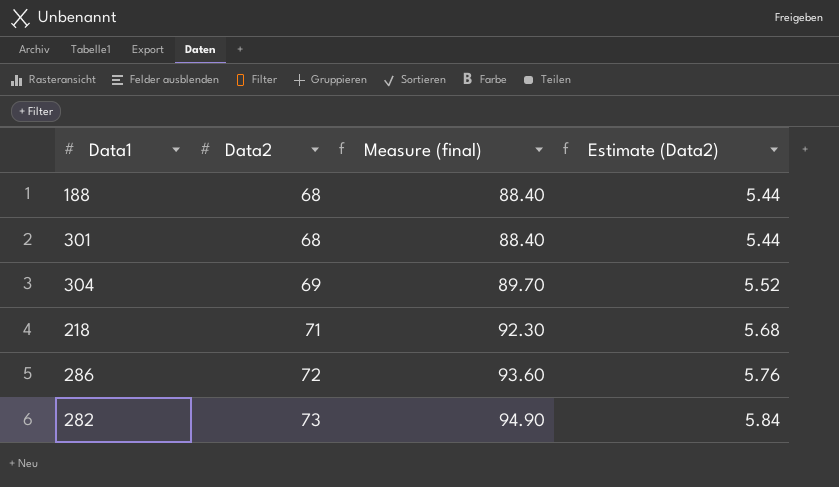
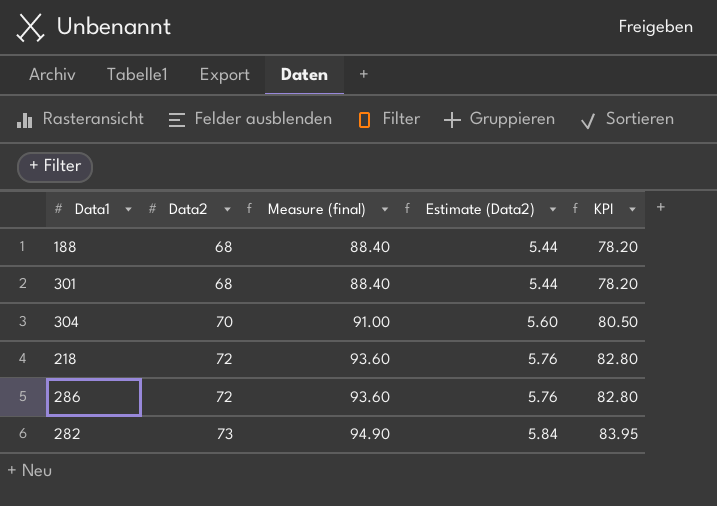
column KPI | formula: none -> [Data2] * 1.15
304 | Data2: 69 -> 70
304 | Measure (final): 89.70 -> 91.00
304 | Estimate (Data2): 5.52 -> 5.60
218 | Data2: 71 -> 72
218 | Measure (final): 92.30 -> 93.60
218 | Estimate (Data2): 5.68 -> 5.76

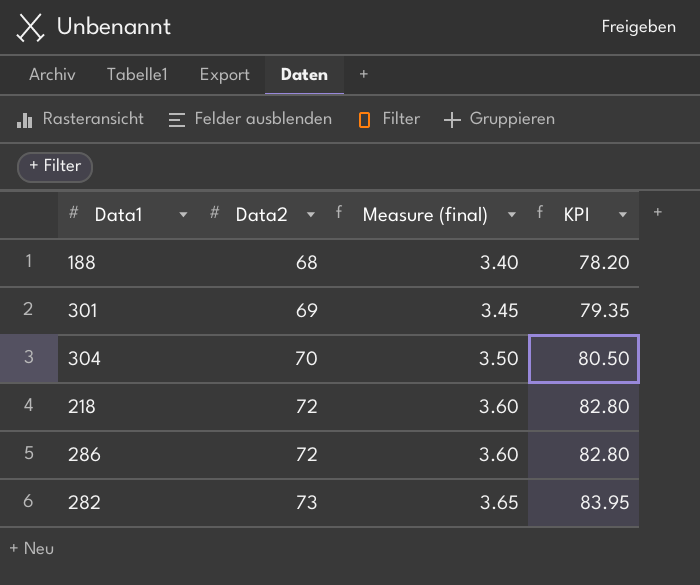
column Estimate (Data2) | formula: [Data2] * 0.08 -> none
column Measure (final) | formula: [Data2] * 1.3 -> [Data2] * 0.05
301 | Data2: 68 -> 69
301 | KPI: 78.20 -> 79.35

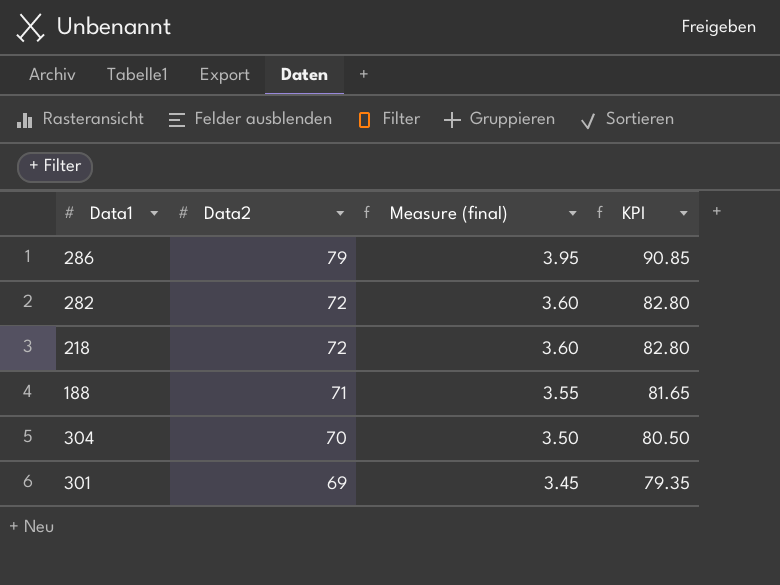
row order: Data2 ascending -> Data2 descending
286 | Data2: 72 -> 79
286 | Measure (final): 3.60 -> 3.95
286 | KPI: 82.80 -> 90.85
282 | Data2: 73 -> 72
282 | Measure (final): 3.65 -> 3.60
282 | KPI: 83.95 -> 82.80
188 | Data2: 68 -> 71
188 | Measure (final): 3.40 -> 3.55
188 | KPI: 78.20 -> 81.65

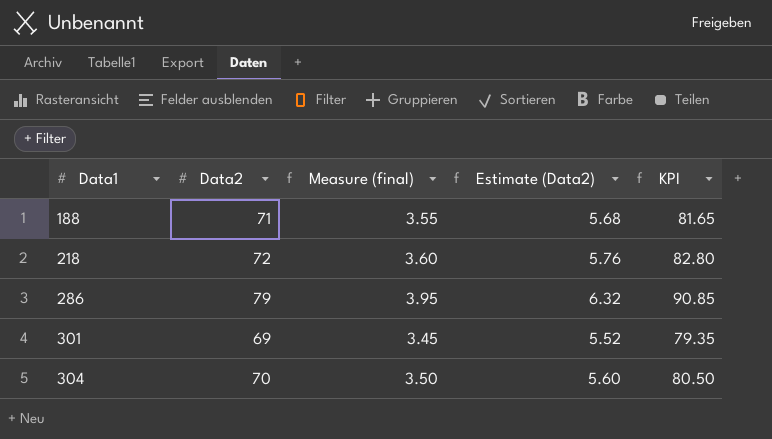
row order: Data2 descending -> Data1 ascending
column Estimate (Data2) | formula: none -> [Data2] * 0.08
row 282: 72 | 3.60 | 82.80 -> none

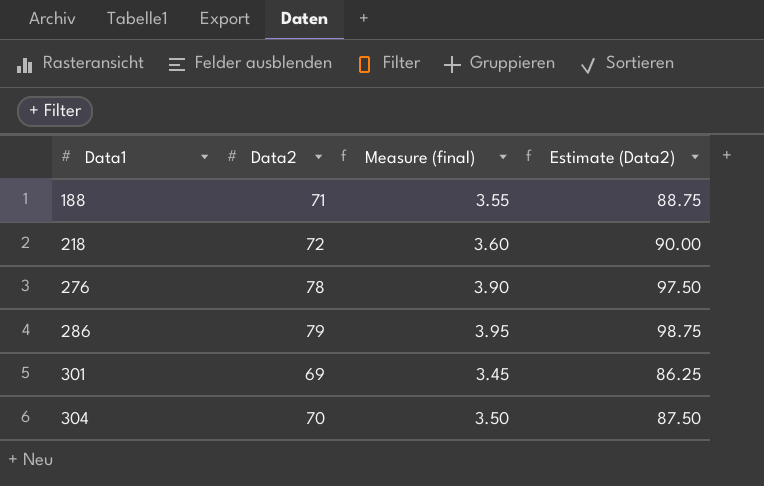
column KPI | formula: [Data2] * 1.15 -> none
column Estimate (Data2) | formula: [Data2] * 0.08 -> [Data2] * 1.25
row 276: none -> 78 | 3.90 | 97.50

